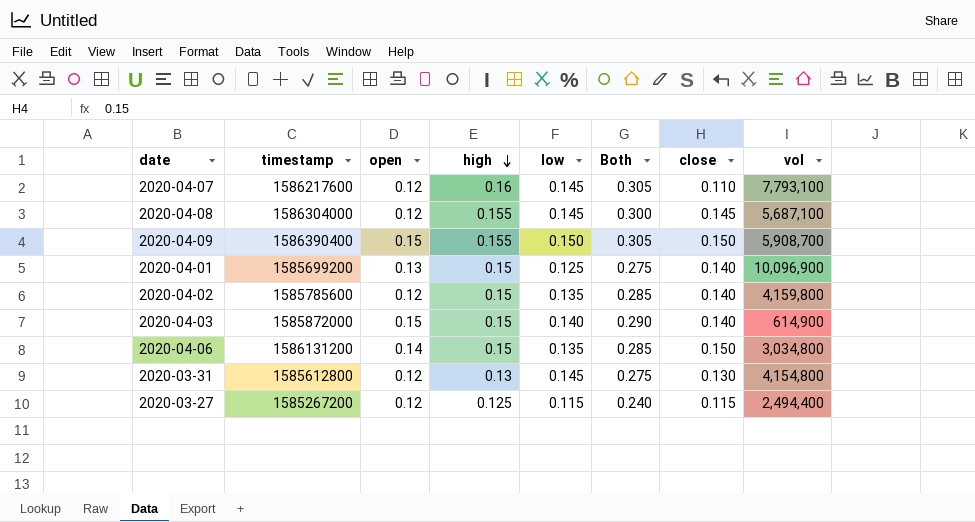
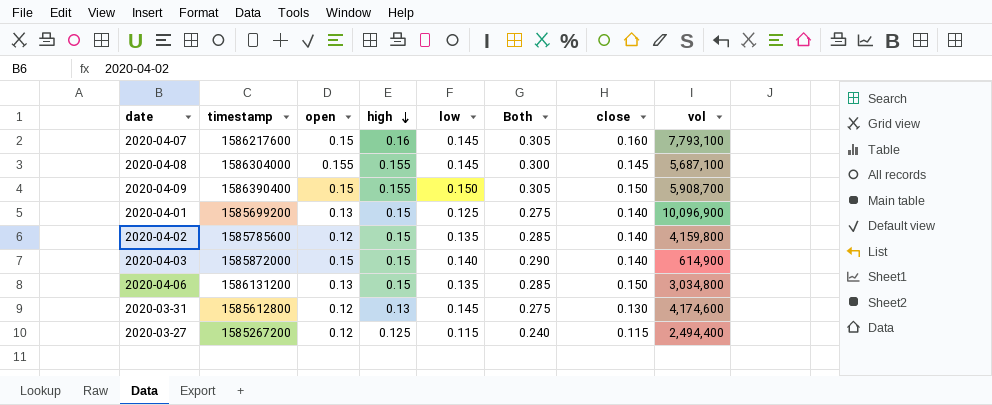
2020-04-07 | open: 0.12 -> 0.15
2020-04-07 | close: 0.110 -> 0.160
2020-04-08 | open: 0.12 -> 0.155
2020-04-06 | open: 0.14 -> 0.13
2020-03-31 | vol: 4,154,800 -> 4,174,600

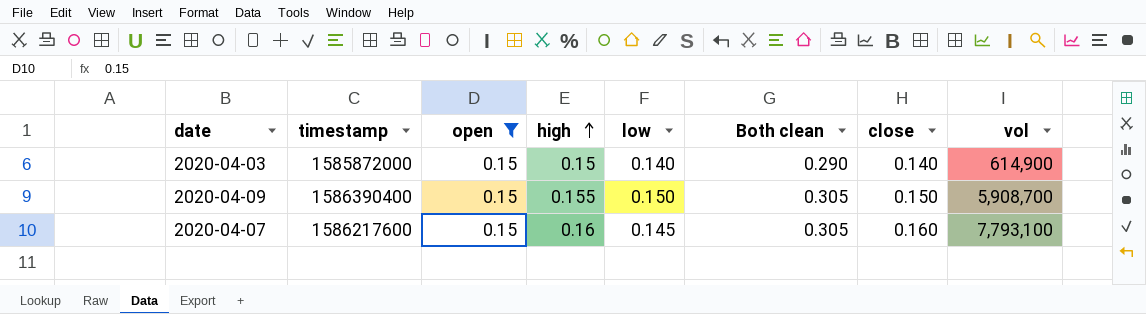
filter: none -> open = 0.15
row order: high descending -> high ascending
column name: Both -> Both clean

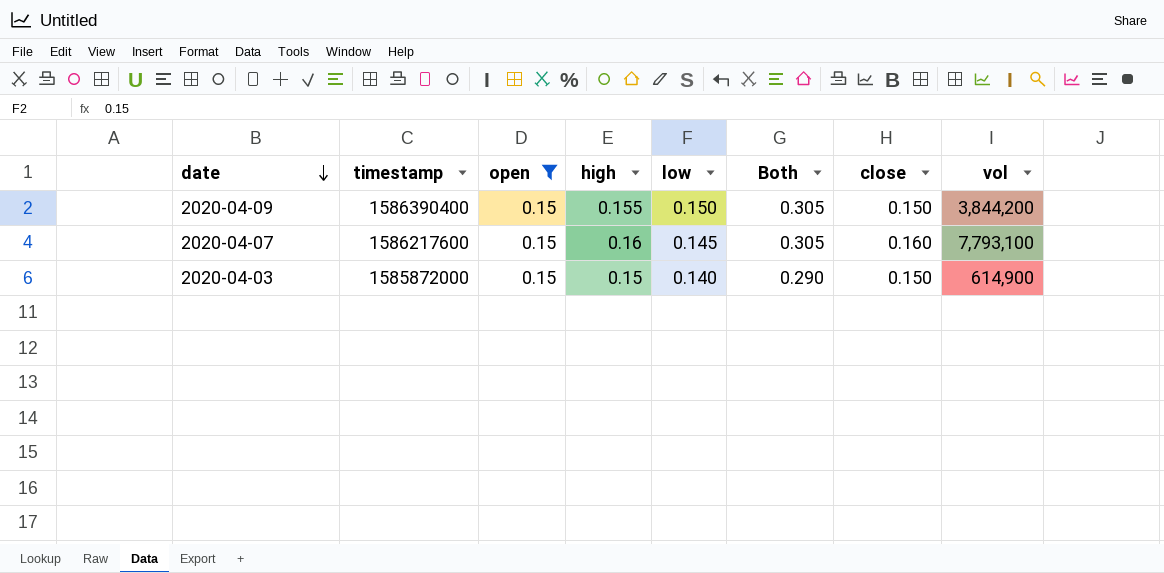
row order: high ascending -> date descending
column name: Both clean -> Both
2020-04-09 | vol: 5,908,700 -> 3,844,200
2020-04-03 | close: 0.140 -> 0.150

